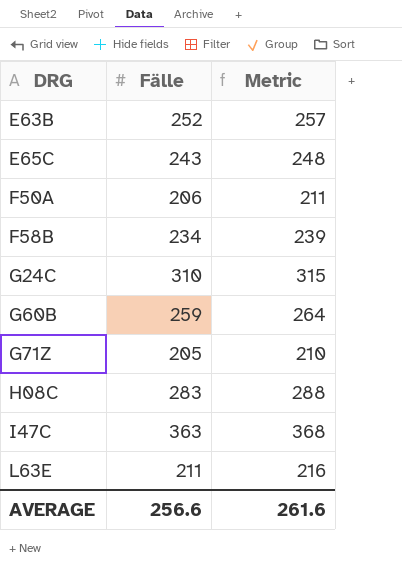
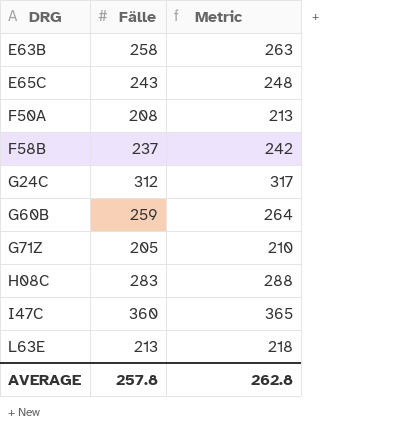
E63B | Fälle: 252 -> 258
E63B | Metric: 257 -> 263
F50A | Fälle: 206 -> 208
F50A | Metric: 211 -> 213
F58B | Fälle: 234 -> 237
F58B | Metric: 239 -> 242
G24C | Fälle: 310 -> 312
G24C | Metric: 315 -> 317
I47C | Fälle: 363 -> 360
I47C | Metric: 368 -> 365
L63E | Fälle: 211 -> 213
L63E | Metric: 216 -> 218
AVERAGE | Fälle: 256.6 -> 257.8
AVERAGE | Metric: 261.6 -> 262.8

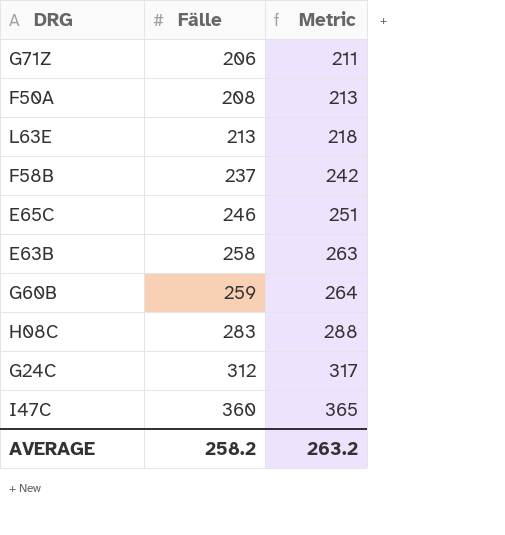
row order: DRG ascending -> Fälle ascending
G71Z | Fälle: 205 -> 206
G71Z | Metric: 210 -> 211
E65C | Fälle: 243 -> 246
E65C | Metric: 248 -> 251
AVERAGE | Fälle: 257.8 -> 258.2
AVERAGE | Metric: 262.8 -> 263.2

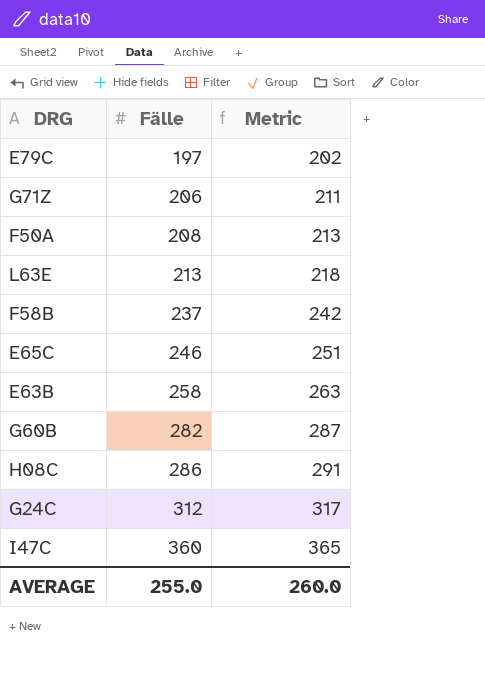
row E79C: none -> 197 | 202
G60B | Fälle: 259 -> 282
G60B | Metric: 264 -> 287
H08C | Fälle: 283 -> 286
H08C | Metric: 288 -> 291
AVERAGE | Fälle: 258.2 -> 255.0
AVERAGE | Metric: 263.2 -> 260.0

